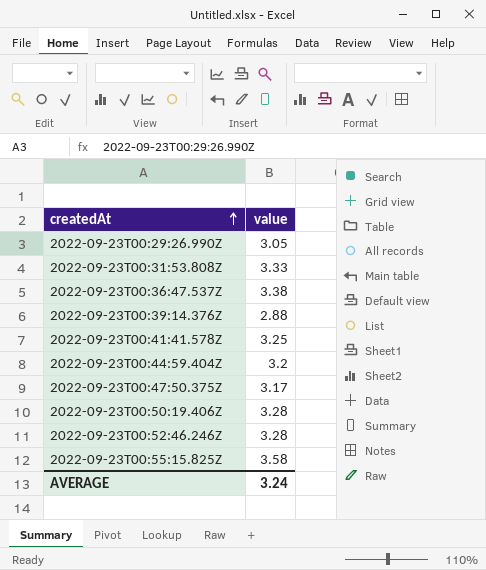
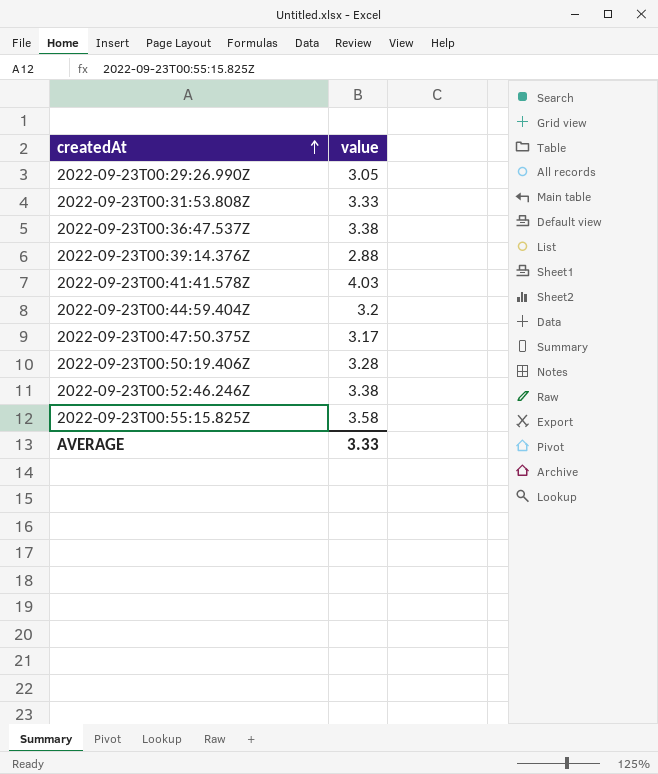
2022-09-23T00:41:41.578Z | value: 3.25 -> 4.03
2022-09-23T00:52:46.246Z | value: 3.28 -> 3.38
AVERAGE | value: 3.24 -> 3.33

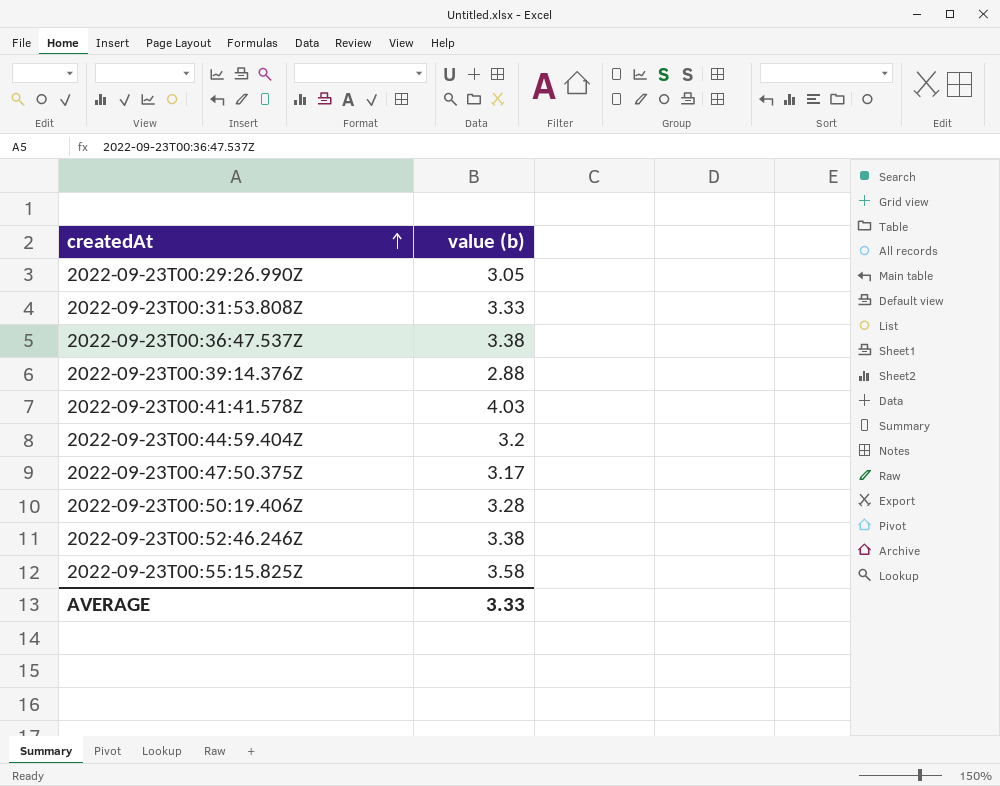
column name: value -> value (b)

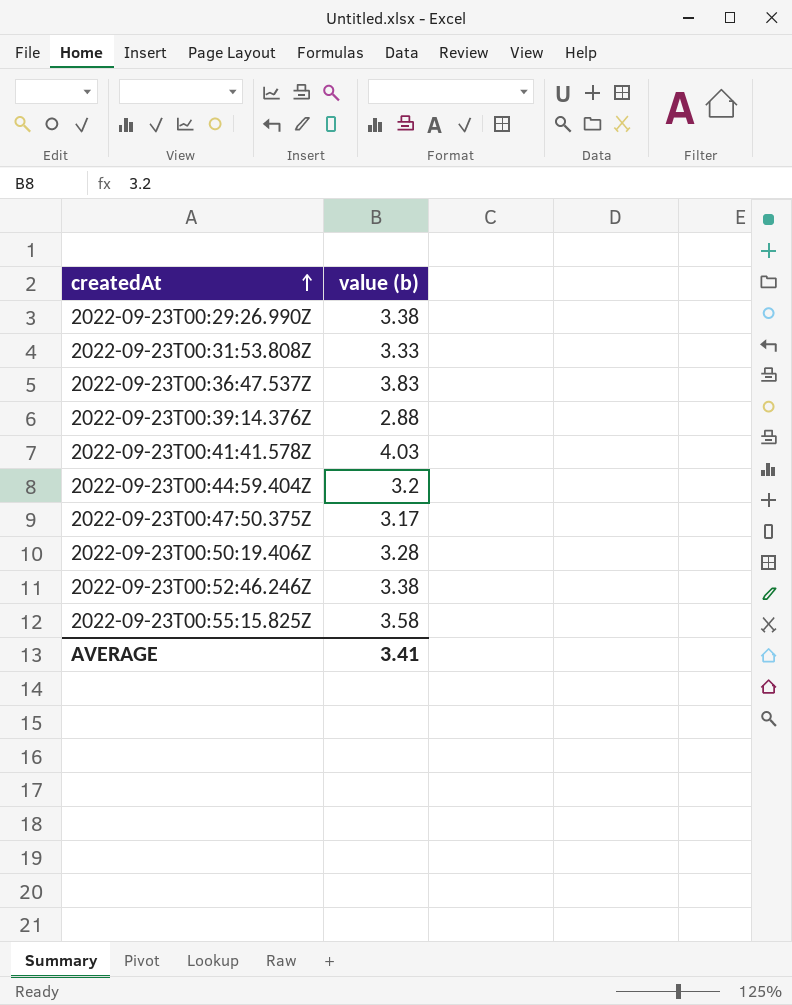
2022-09-23T00:29:26.990Z | value (b): 3.05 -> 3.38
2022-09-23T00:36:47.537Z | value (b): 3.38 -> 3.83
AVERAGE | value (b): 3.33 -> 3.41

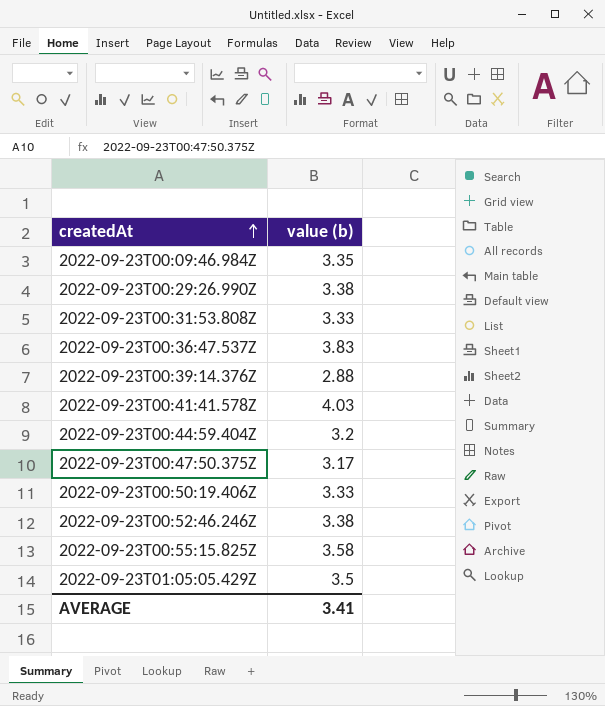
row 2022-09-23T00:09:46.984Z: none -> 3.35
2022-09-23T00:50:19.406Z | value (b): 3.28 -> 3.33
row 2022-09-23T01:05:05.429Z: none -> 3.5

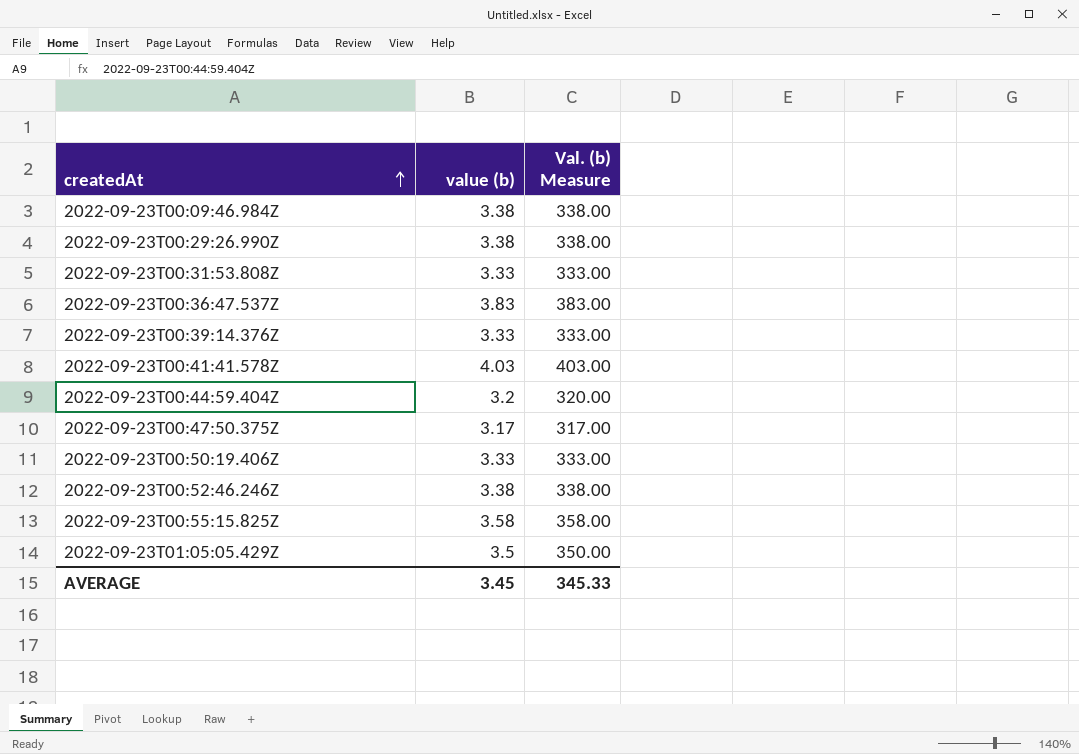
column Val. (b) Measure | formula: none -> [value (b)] * 100
2022-09-23T00:09:46.984Z | value (b): 3.35 -> 3.38
2022-09-23T00:39:14.376Z | value (b): 2.88 -> 3.33
AVERAGE | value (b): 3.41 -> 3.45

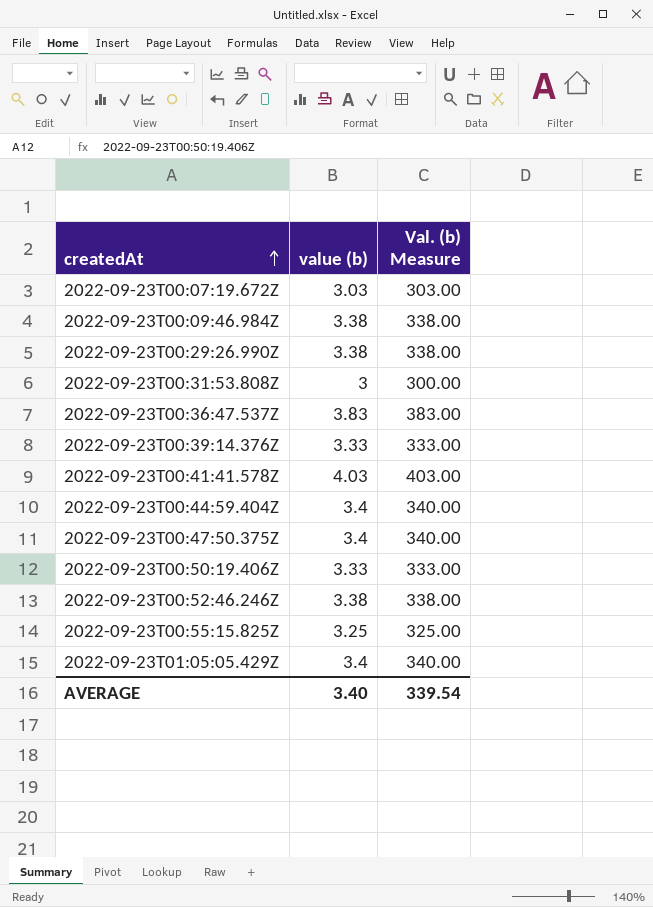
row 2022-09-23T00:07:19.672Z: none -> 3.03 | 303.00
2022-09-23T00:31:53.808Z | value (b): 3.33 -> 3
2022-09-23T00:31:53.808Z | Val. (b) Measure: 333.00 -> 300.00
2022-09-23T00:44:59.404Z | value (b): 3.2 -> 3.4
2022-09-23T00:44:59.404Z | Val. (b) Measure: 320.00 -> 340.00
2022-09-23T00:47:50.375Z | value (b): 3.17 -> 3.4
2022-09-23T00:47:50.375Z | Val. (b) Measure: 317.00 -> 340.00
2022-09-23T00:55:15.825Z | value (b): 3.58 -> 3.25
2022-09-23T00:55:15.825Z | Val. (b) Measure: 358.00 -> 325.00
2022-09-23T01:05:05.429Z | value (b): 3.5 -> 3.4
2022-09-23T01:05:05.429Z | Val. (b) Measure: 350.00 -> 340.00
AVERAGE | value (b): 3.45 -> 3.40
AVERAGE | Val. (b) Measure: 345.33 -> 339.54

